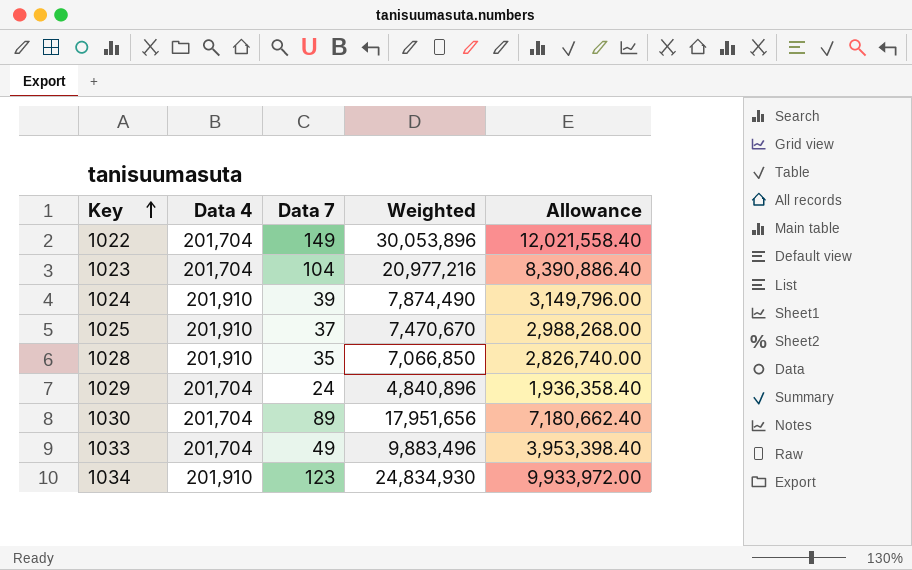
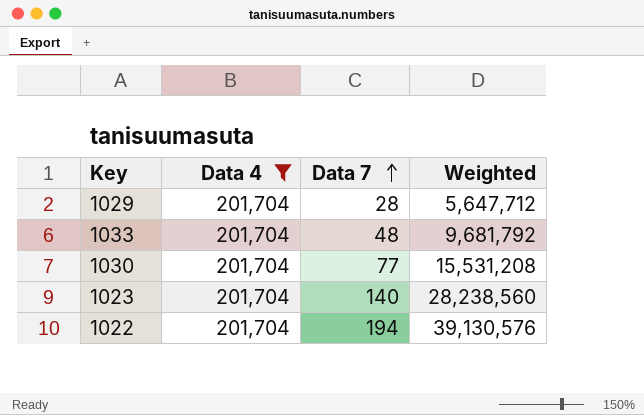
filter: none -> Data 4 = 201,704
row order: Key ascending -> Data 7 ascending
column Allowance | formula: [Weighted] * 0.4 -> none
1029 | Data 7: 24 -> 28
1029 | Weighted: 4,840,896 -> 5,647,712
1033 | Data 7: 49 -> 48
1033 | Weighted: 9,883,496 -> 9,681,792
1030 | Data 7: 89 -> 77
1030 | Weighted: 17,951,656 -> 15,531,208
1023 | Data 7: 104 -> 140
1023 | Weighted: 20,977,216 -> 28,238,560
1022 | Data 7: 149 -> 194
1022 | Weighted: 30,053,896 -> 39,130,576

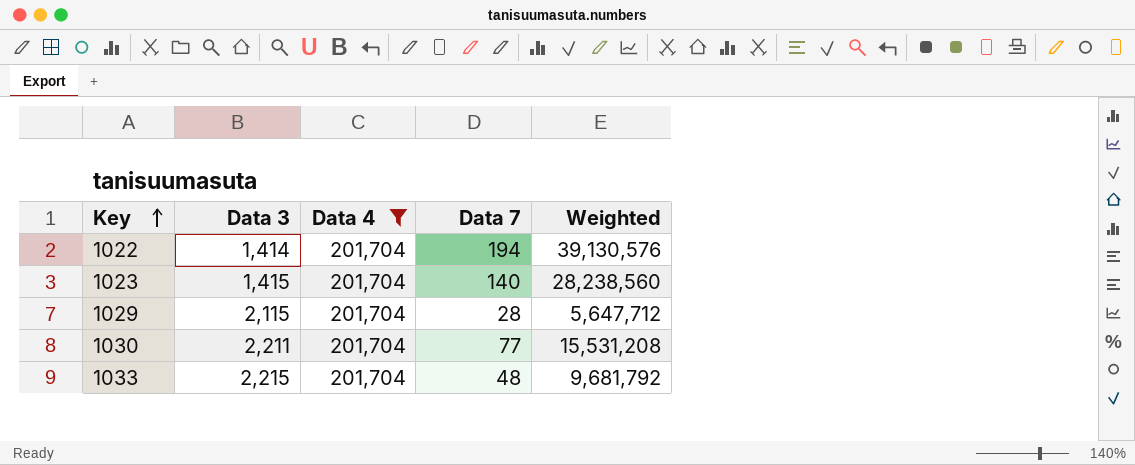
row order: Data 7 ascending -> Key ascending
column Data 3 | position: none -> 2

